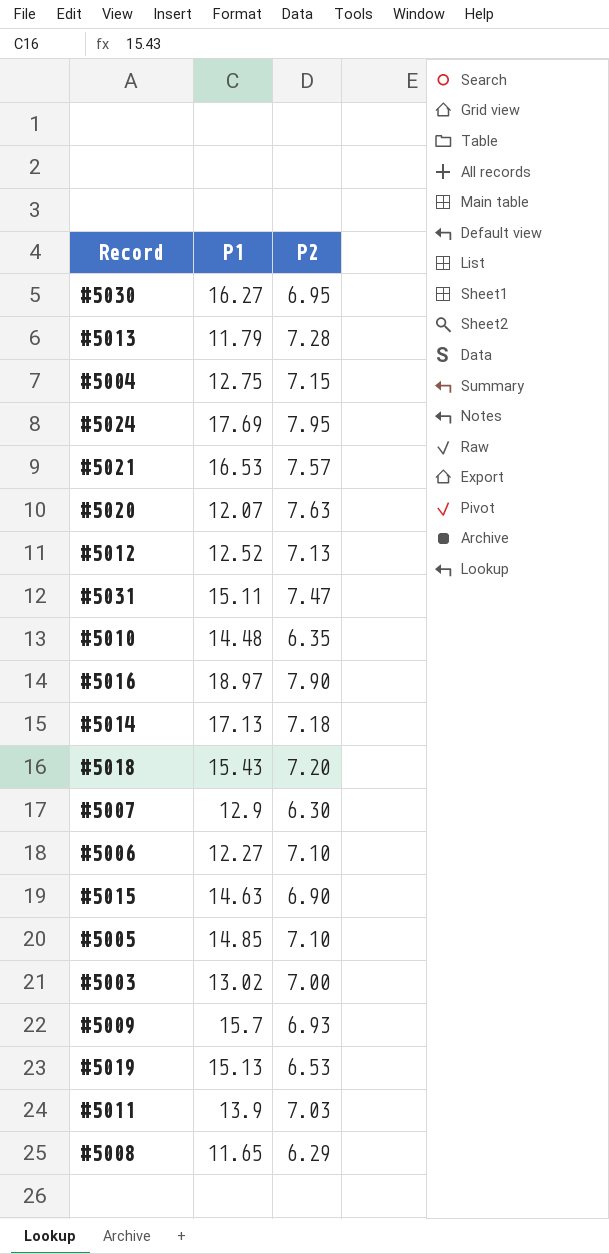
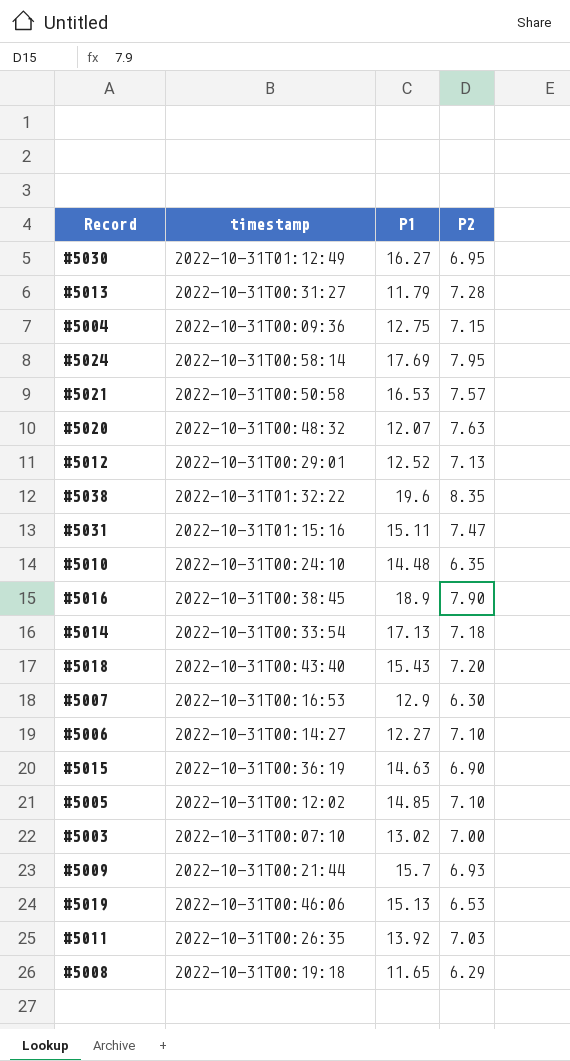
column timestamp | position: none -> 2
row #5038: none -> 2022-10-31T01:32:22 | 19.6 | 8.35
#5016 | P1: 18.97 -> 18.9
#5011 | P1: 13.9 -> 13.92

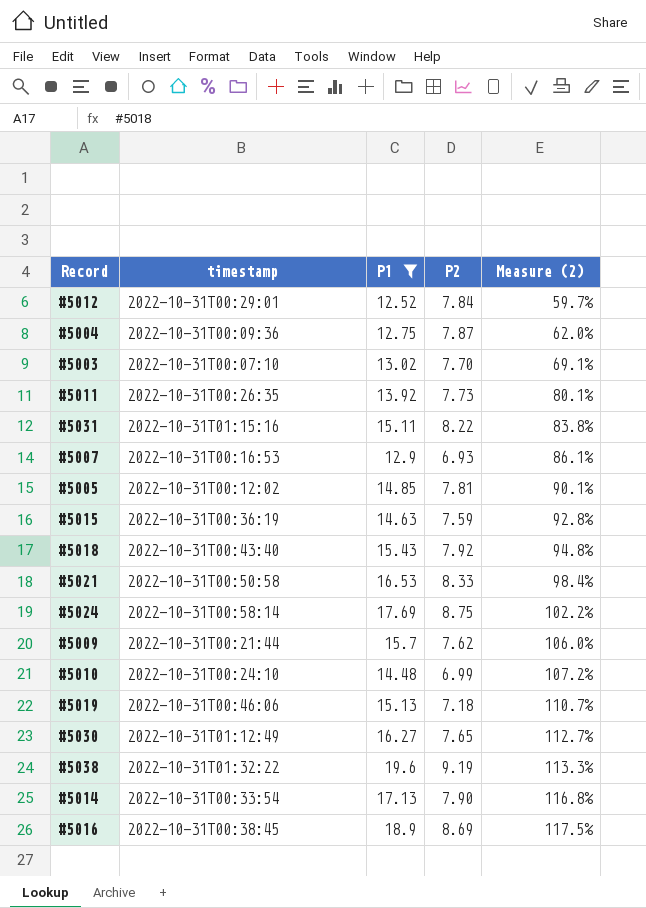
filter: none -> P1 >= 12.52
row order: none -> Measure (2) ascending
column Measure (2) | formula: none -> ([P1] - [P2]) / [P2]
#5012 | P2: 7.13 -> 7.84
#5004 | P2: 7.15 -> 7.87
#5003 | P2: 7.00 -> 7.70
#5011 | P2: 7.03 -> 7.73
#5031 | P2: 7.47 -> 8.22
#5007 | P2: 6.30 -> 6.93
#5005 | P2: 7.10 -> 7.81
#5015 | P2: 6.90 -> 7.59
#5018 | P2: 7.20 -> 7.92
#5021 | P2: 7.57 -> 8.33
#5024 | P2: 7.95 -> 8.75
#5009 | P2: 6.93 -> 7.62
#5010 | P2: 6.35 -> 6.99
#5019 | P2: 6.53 -> 7.18
#5030 | P2: 6.95 -> 7.65
#5038 | P2: 8.35 -> 9.19
#5014 | P2: 7.18 -> 7.90
#5016 | P2: 7.90 -> 8.69

